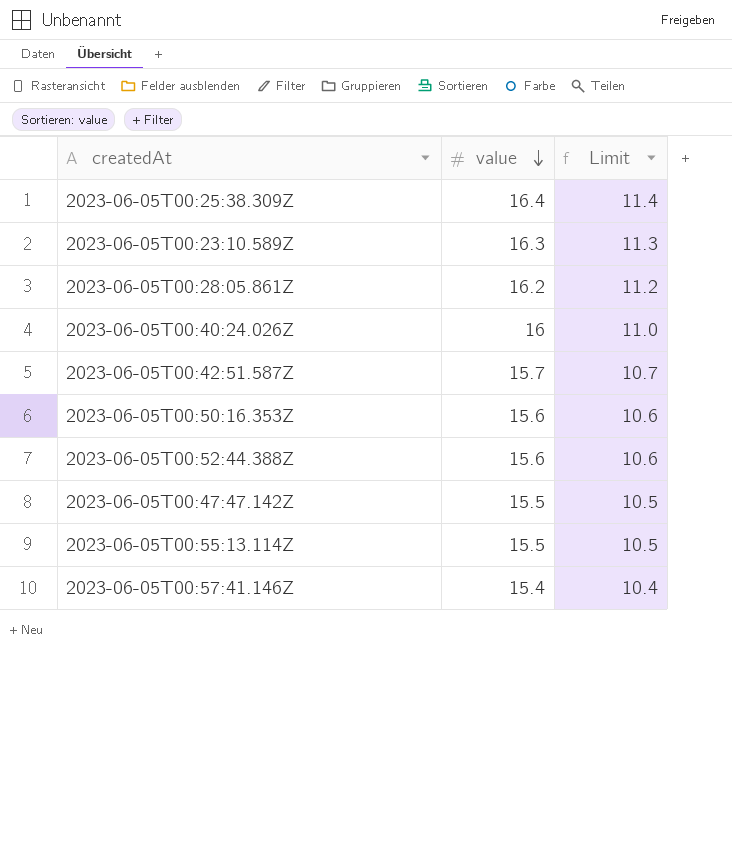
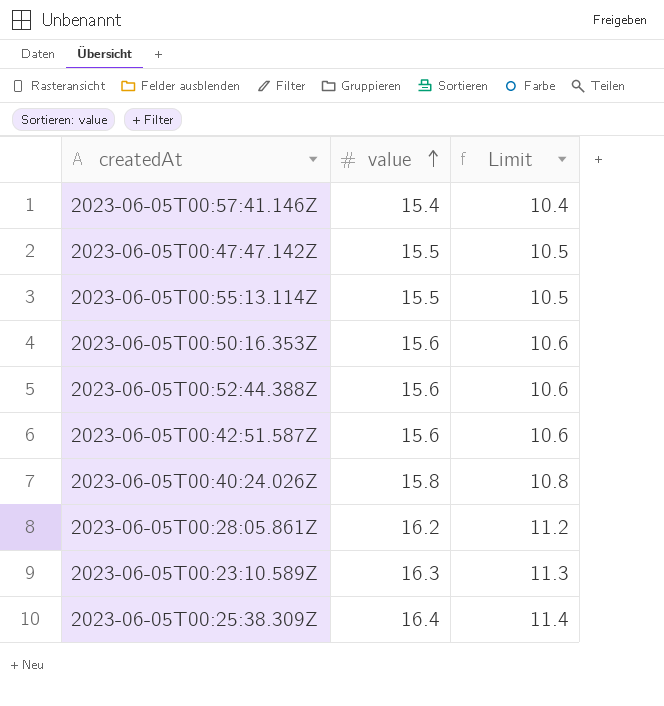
row order: value descending -> value ascending
2023-06-05T00:42:51.587Z | value: 15.7 -> 15.6
2023-06-05T00:42:51.587Z | Limit: 10.7 -> 10.6
2023-06-05T00:40:24.026Z | value: 16 -> 15.8
2023-06-05T00:40:24.026Z | Limit: 11.0 -> 10.8

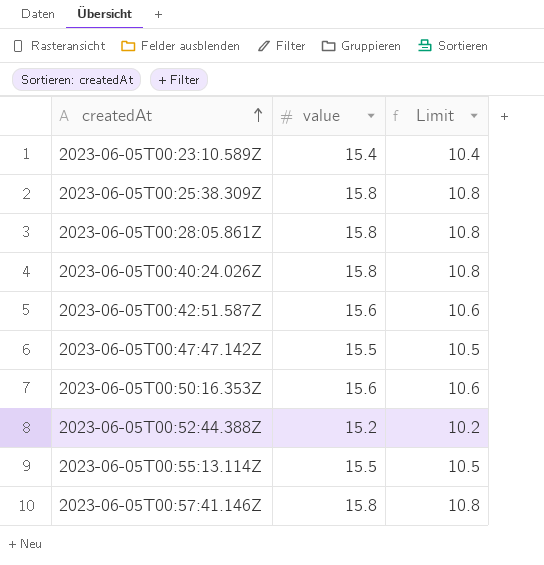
row order: value ascending -> createdAt ascending
2023-06-05T00:23:10.589Z | value: 16.3 -> 15.4
2023-06-05T00:23:10.589Z | Limit: 11.3 -> 10.4
2023-06-05T00:25:38.309Z | value: 16.4 -> 15.8
2023-06-05T00:25:38.309Z | Limit: 11.4 -> 10.8
2023-06-05T00:28:05.861Z | value: 16.2 -> 15.8
2023-06-05T00:28:05.861Z | Limit: 11.2 -> 10.8
2023-06-05T00:52:44.388Z | value: 15.6 -> 15.2
2023-06-05T00:52:44.388Z | Limit: 10.6 -> 10.2
2023-06-05T00:57:41.146Z | value: 15.4 -> 15.8
2023-06-05T00:57:41.146Z | Limit: 10.4 -> 10.8

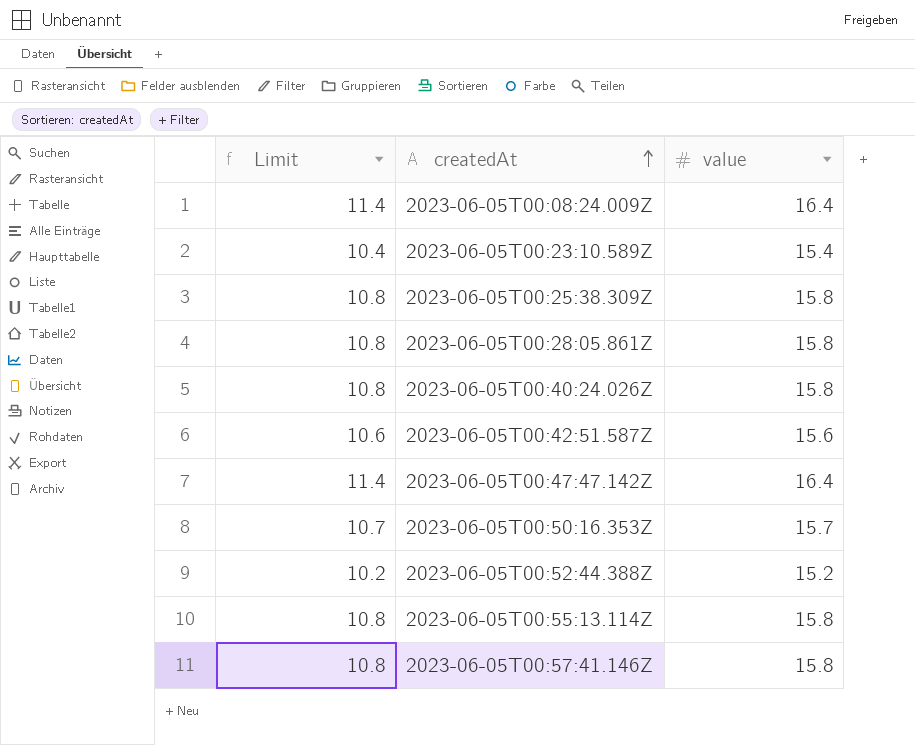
column Limit | position: 3 -> 1
row 2023-06-05T00:08:24.009Z: none -> 11.4 | 16.4
2023-06-05T00:47:47.142Z | Limit: 10.5 -> 11.4
2023-06-05T00:47:47.142Z | value: 15.5 -> 16.4
2023-06-05T00:50:16.353Z | Limit: 10.6 -> 10.7
2023-06-05T00:50:16.353Z | value: 15.6 -> 15.7
2023-06-05T00:55:13.114Z | Limit: 10.5 -> 10.8
2023-06-05T00:55:13.114Z | value: 15.5 -> 15.8

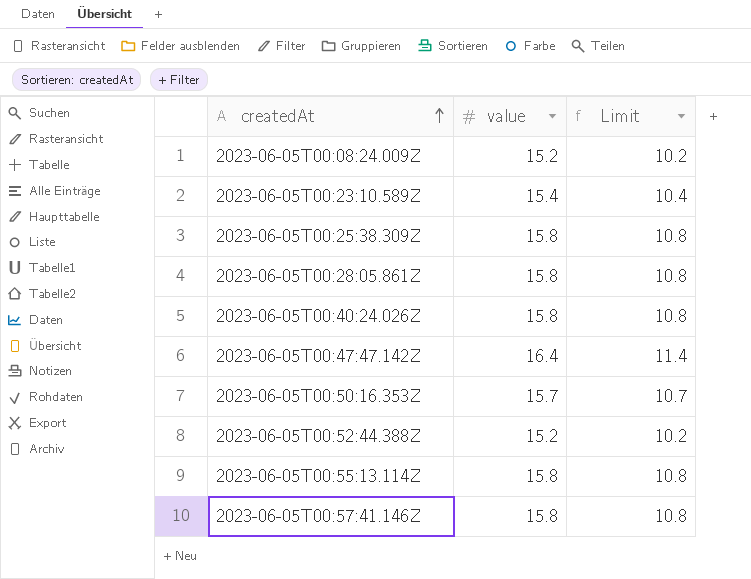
column Limit | position: 1 -> 3
row 2023-06-05T00:42:51.587Z: 10.6 | 15.6 -> none
2023-06-05T00:08:24.009Z | value: 16.4 -> 15.2
2023-06-05T00:08:24.009Z | Limit: 11.4 -> 10.2

